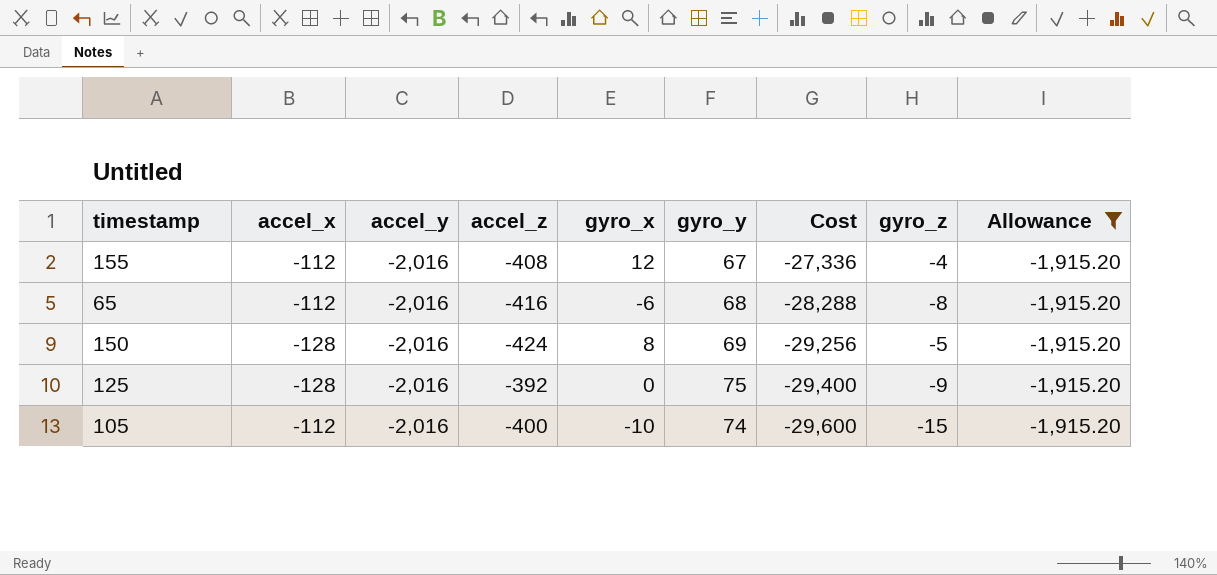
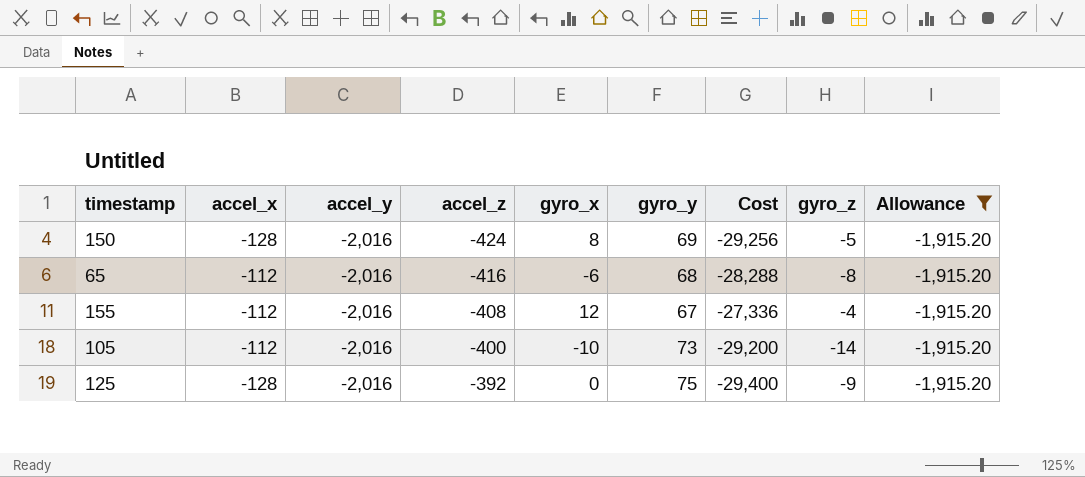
row order: Cost descending -> accel_z ascending
105 | gyro_y: 74 -> 73
105 | Cost: -29,600 -> -29,200
105 | gyro_z: -15 -> -14

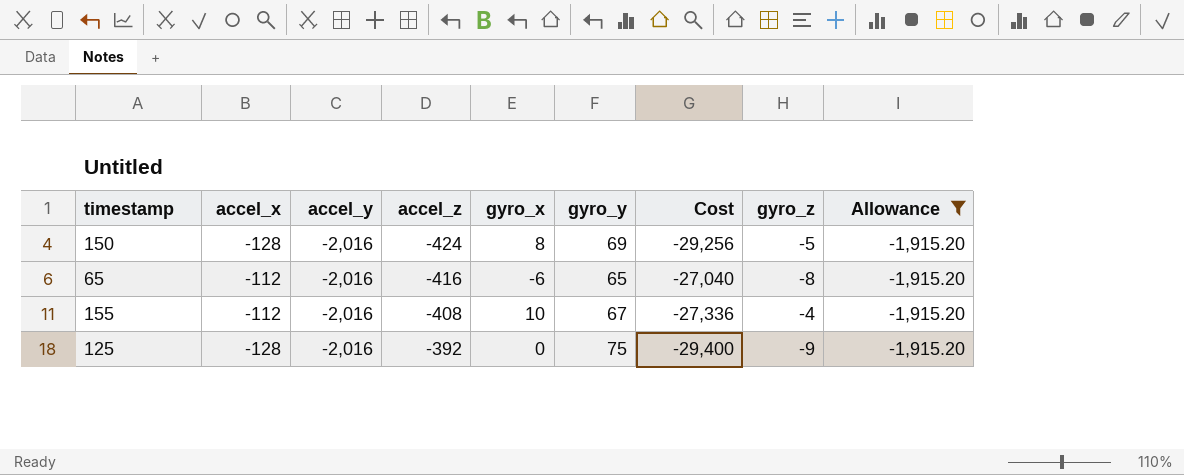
row 105: -112 | -2,016 | -400 | -10 | 73 | -29,200 | -14 | -1,915.20 -> none
65 | gyro_y: 68 -> 65
65 | Cost: -28,288 -> -27,040
155 | gyro_x: 12 -> 10

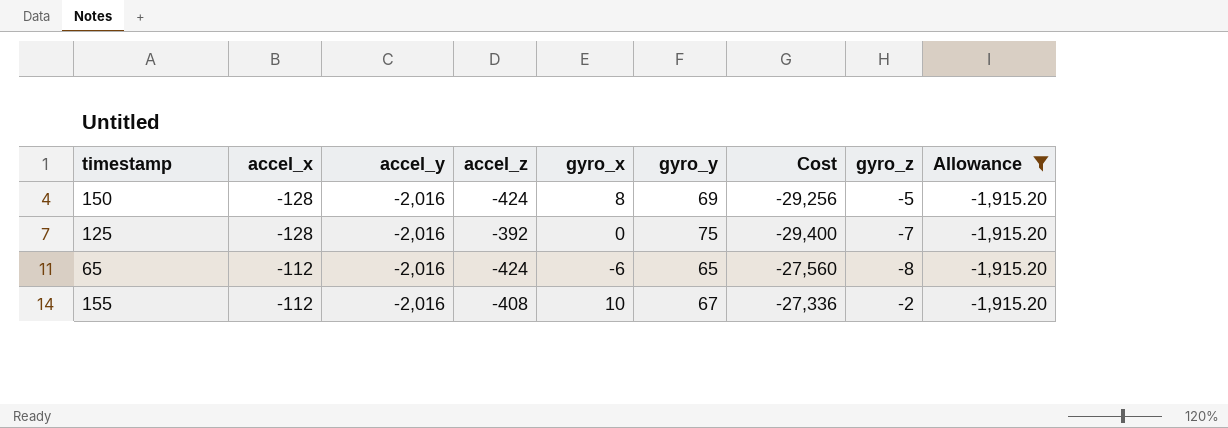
row order: accel_z ascending -> accel_x ascending
125 | gyro_z: -9 -> -7
65 | accel_z: -416 -> -424
65 | Cost: -27,040 -> -27,560
155 | gyro_z: -4 -> -2

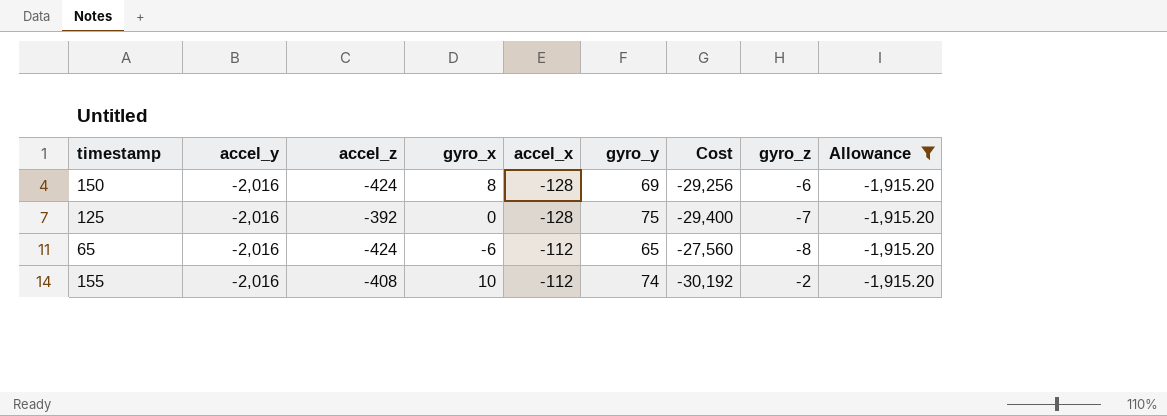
column accel_x | position: 2 -> 5
150 | gyro_z: -5 -> -6
155 | gyro_y: 67 -> 74
155 | Cost: -27,336 -> -30,192

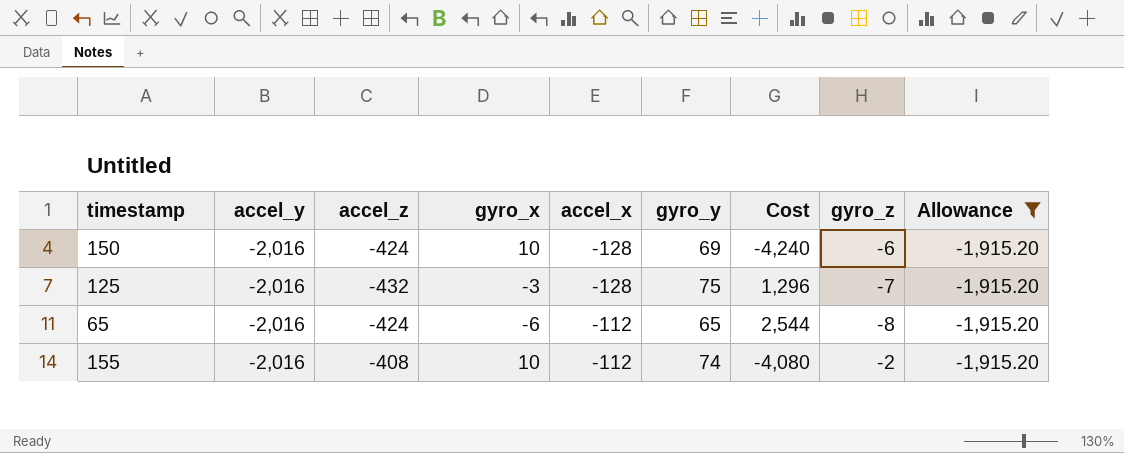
column Cost | formula: [accel_z] * [gyro_y] -> [accel_z] * [gyro_x]
150 | gyro_x: 8 -> 10
125 | accel_z: -392 -> -432
125 | gyro_x: 0 -> -3

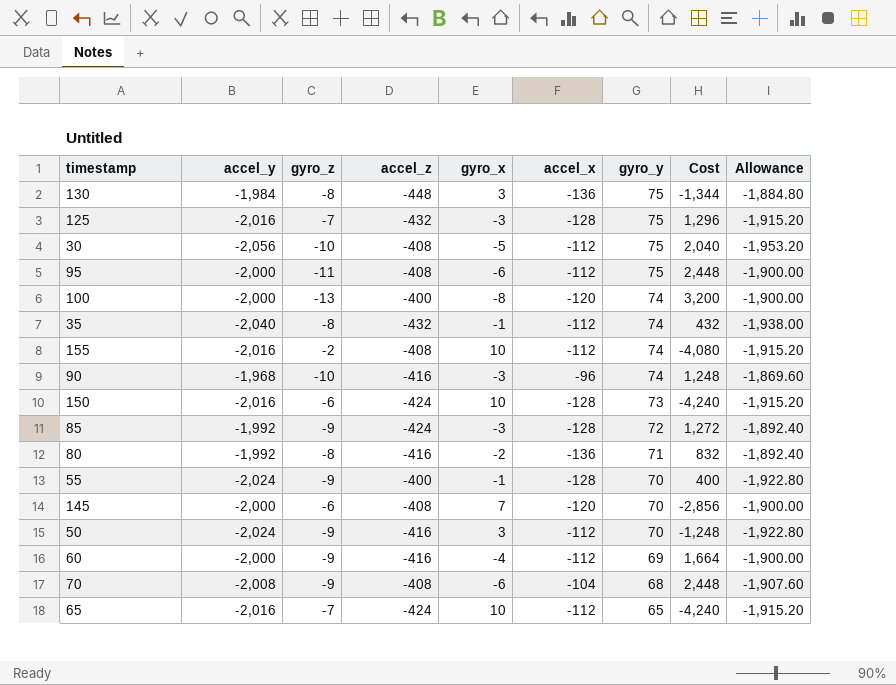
filter: Allowance = -1,915.20 -> none
row order: accel_x ascending -> gyro_y descending
column gyro_z | position: 8 -> 3
150 | gyro_y: 69 -> 73
65 | gyro_z: -8 -> -7
65 | gyro_x: -6 -> 10
65 | Cost: 2,544 -> -4,240

